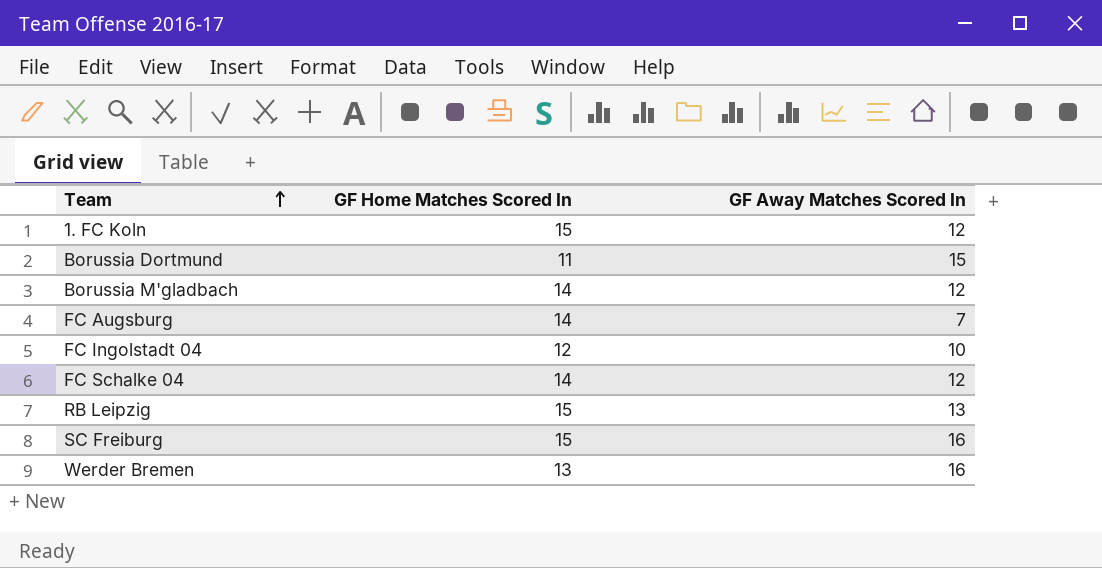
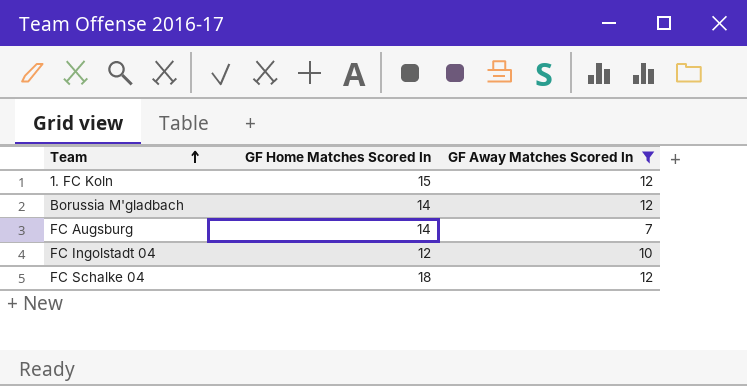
filter: none -> GF Away Matches Scored In <= 12
FC Schalke 04 | GF Home Matches Scored In: 14 -> 18

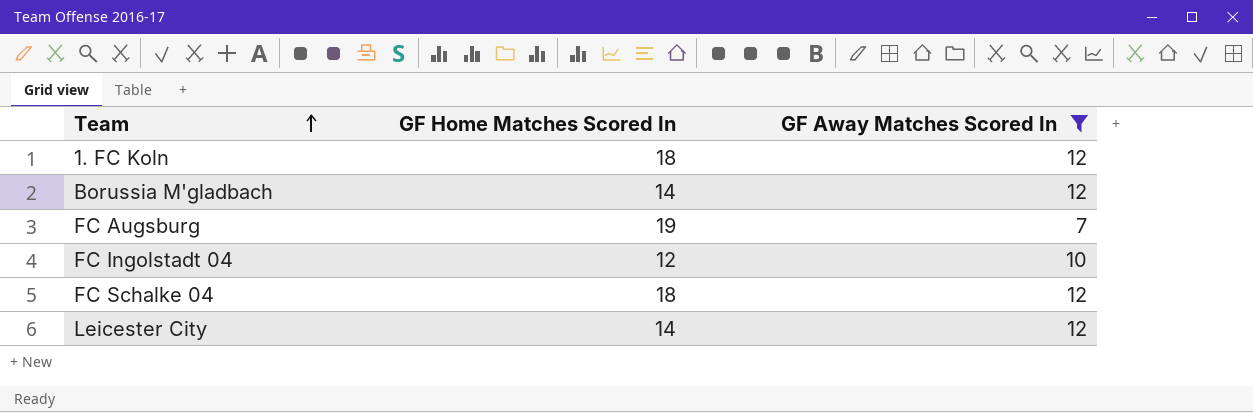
1. FC Koln | GF Home Matches Scored In: 15 -> 18
FC Augsburg | GF Home Matches Scored In: 14 -> 19
row Leicester City: none -> 14 | 12

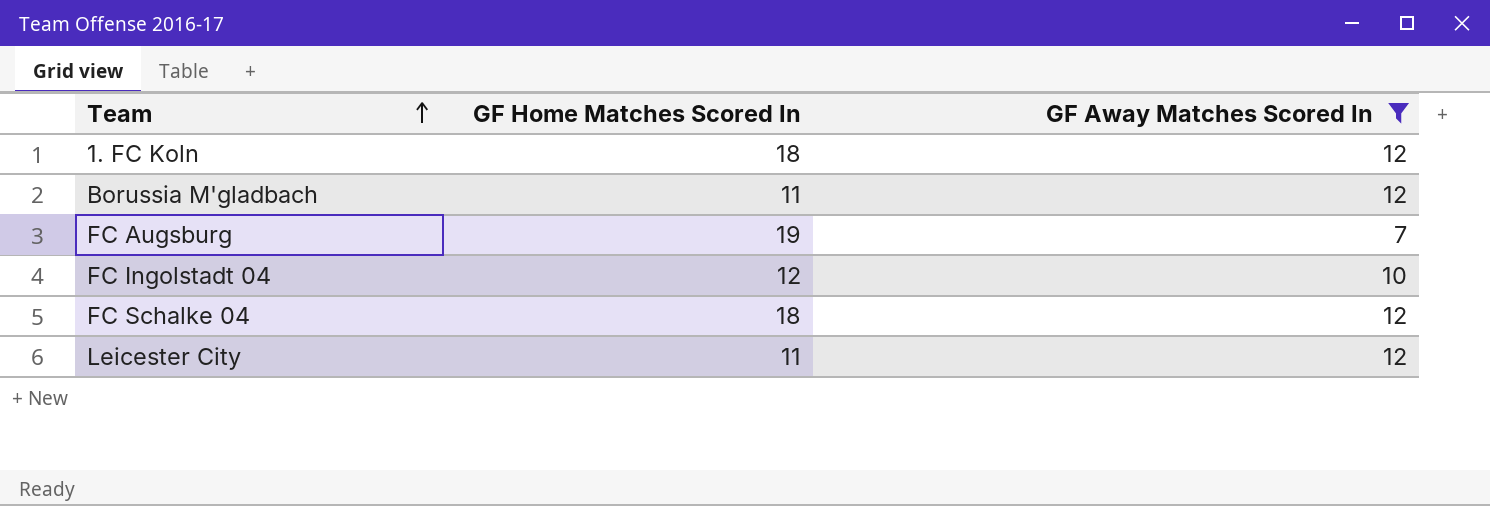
Borussia M'gladbach | GF Home Matches Scored In: 14 -> 11
Leicester City | GF Home Matches Scored In: 14 -> 11

